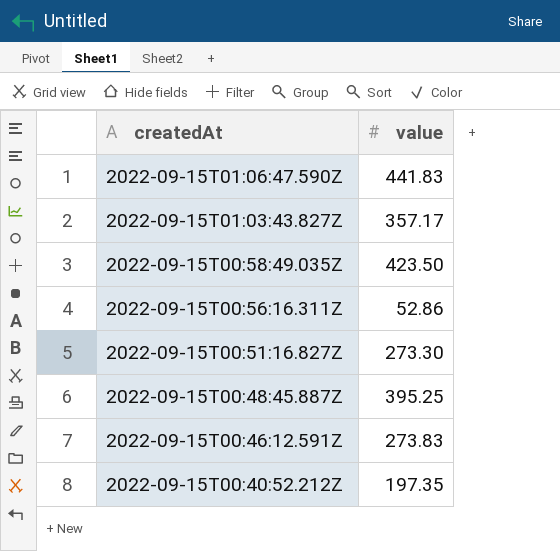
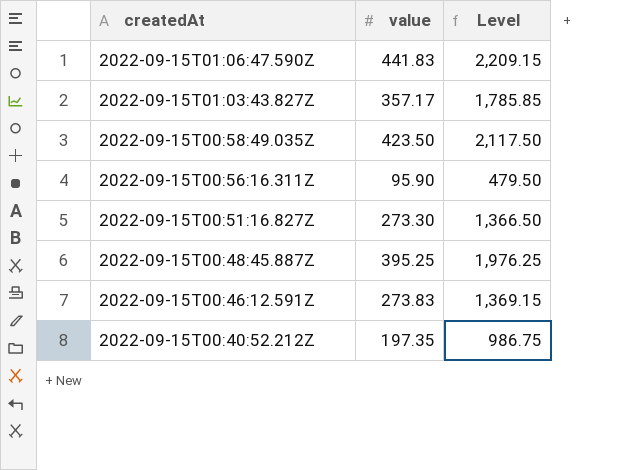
column Level | formula: none -> [value] * 5
2022-09-15T00:56:16.311Z | value: 52.86 -> 95.90

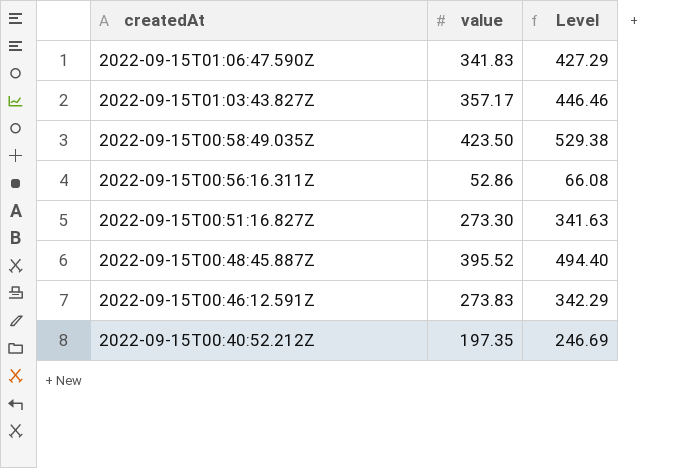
column Level | formula: [value] * 5 -> [value] * 1.25
2022-09-15T01:06:47.590Z | value: 441.83 -> 341.83
2022-09-15T00:56:16.311Z | value: 95.90 -> 52.86
2022-09-15T00:48:45.887Z | value: 395.25 -> 395.52

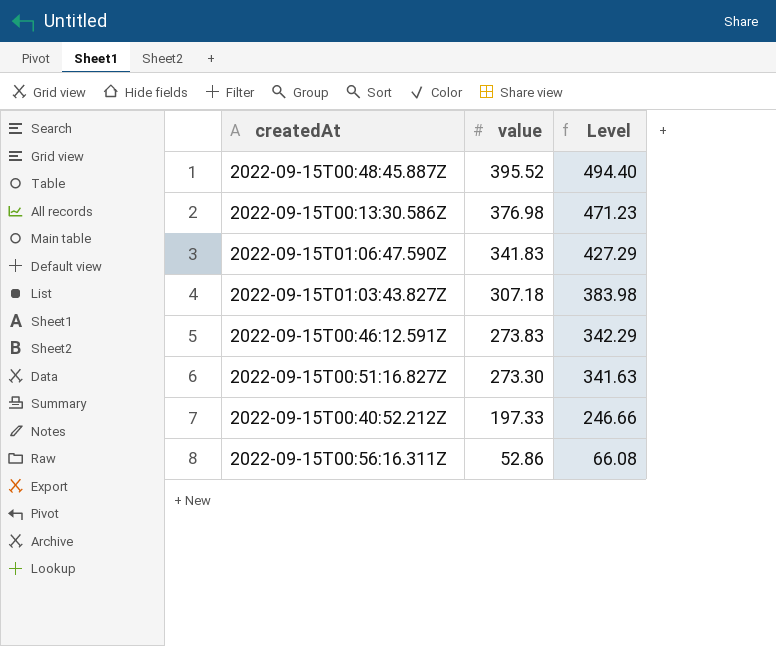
row order: createdAt descending -> value descending
row 2022-09-15T00:58:49.035Z: 423.50 | 529.38 -> none
row 2022-09-15T00:13:30.586Z: none -> 376.98 | 471.23
2022-09-15T01:03:43.827Z | value: 357.17 -> 307.18
2022-09-15T01:03:43.827Z | Level: 446.46 -> 383.98
2022-09-15T00:40:52.212Z | value: 197.35 -> 197.33
2022-09-15T00:40:52.212Z | Level: 246.69 -> 246.66

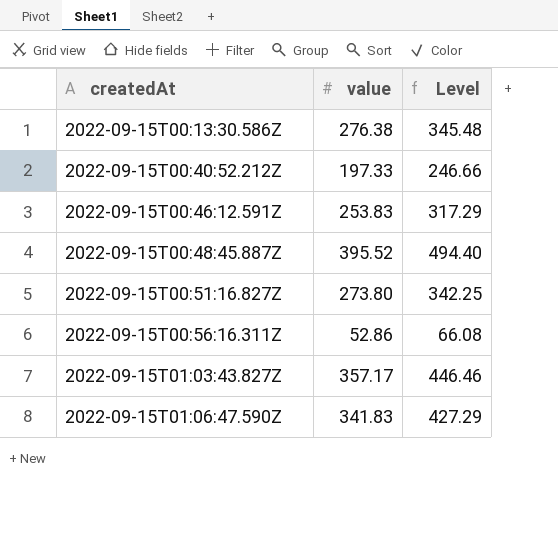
row order: value descending -> createdAt ascending
2022-09-15T00:13:30.586Z | value: 376.98 -> 276.38
2022-09-15T00:13:30.586Z | Level: 471.23 -> 345.48
2022-09-15T00:46:12.591Z | value: 273.83 -> 253.83
2022-09-15T00:46:12.591Z | Level: 342.29 -> 317.29
2022-09-15T00:51:16.827Z | value: 273.30 -> 273.80
2022-09-15T00:51:16.827Z | Level: 341.63 -> 342.25
2022-09-15T01:03:43.827Z | value: 307.18 -> 357.17
2022-09-15T01:03:43.827Z | Level: 383.98 -> 446.46

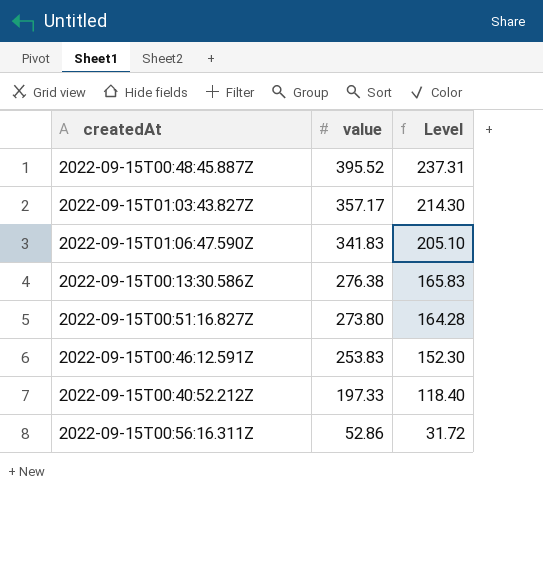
row order: createdAt ascending -> value descending
column Level | formula: [value] * 1.25 -> [value] * 0.6

